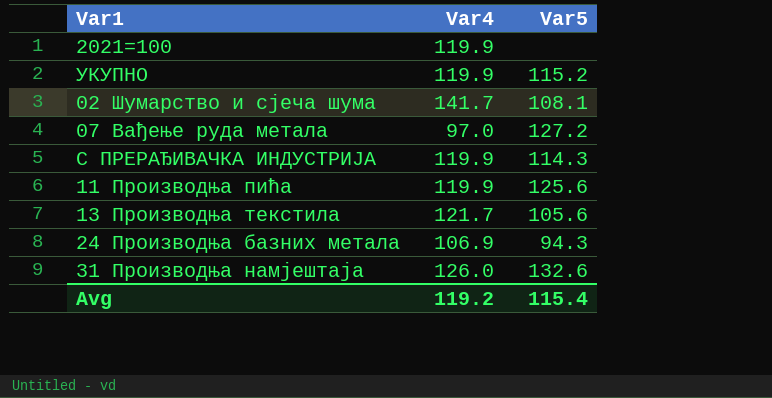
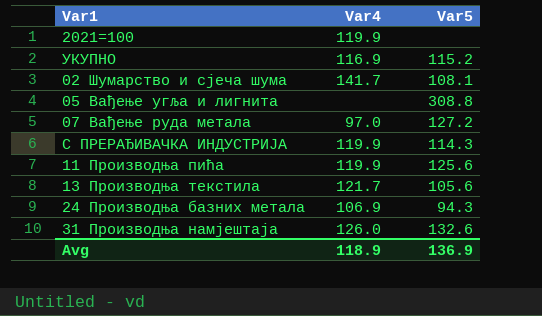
УКУПНО | Var4: 119.9 -> 116.9
row 05 Вађење угља и лигнита: none -> none | 308.8
Avg | Var4: 119.2 -> 118.9
Avg | Var5: 115.4 -> 136.9

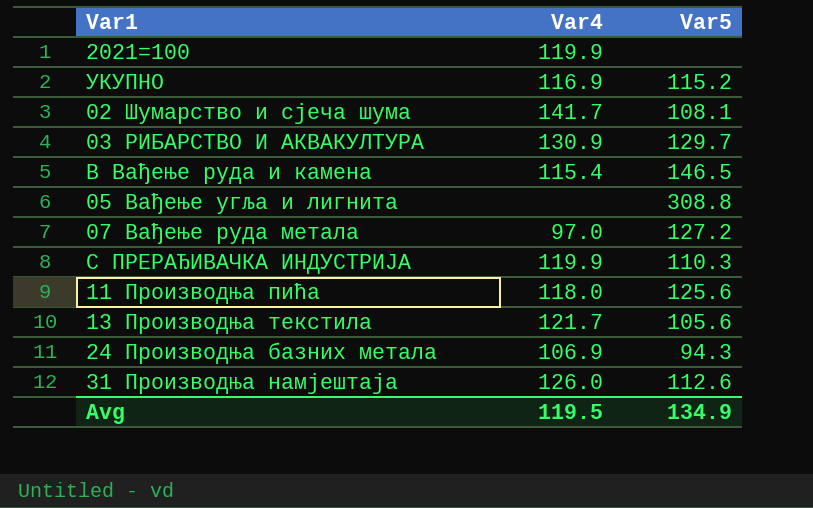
row 03 РИБАРСТВО И АКВАКУЛТУРА: none -> 130.9 | 129.7
row B Вађење руда и камена: none -> 115.4 | 146.5
C ПРЕРАЂИВАЧКА ИНДУСТРИЈА | Var5: 114.3 -> 110.3
11 Производња пића | Var4: 119.9 -> 118.0
31 Производња намјештаја | Var5: 132.6 -> 112.6
Avg | Var4: 118.9 -> 119.5
Avg | Var5: 136.9 -> 134.9

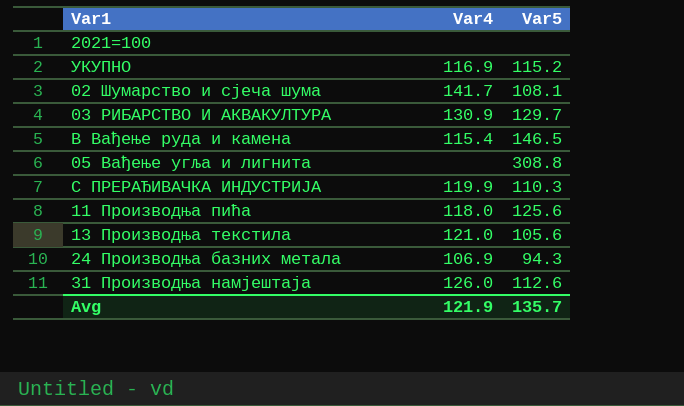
row 07 Вађење руда метала: 97.0 | 127.2 -> none
2021=100 | Var4: 119.9 -> none
13 Производња текстила | Var4: 121.7 -> 121.0
Avg | Var4: 119.5 -> 121.9
Avg | Var5: 134.9 -> 135.7

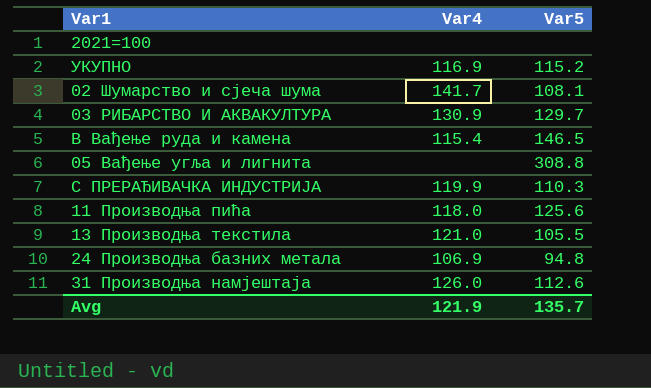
13 Производња текстила | Var5: 105.6 -> 105.5
24 Производња базних метала | Var5: 94.3 -> 94.8

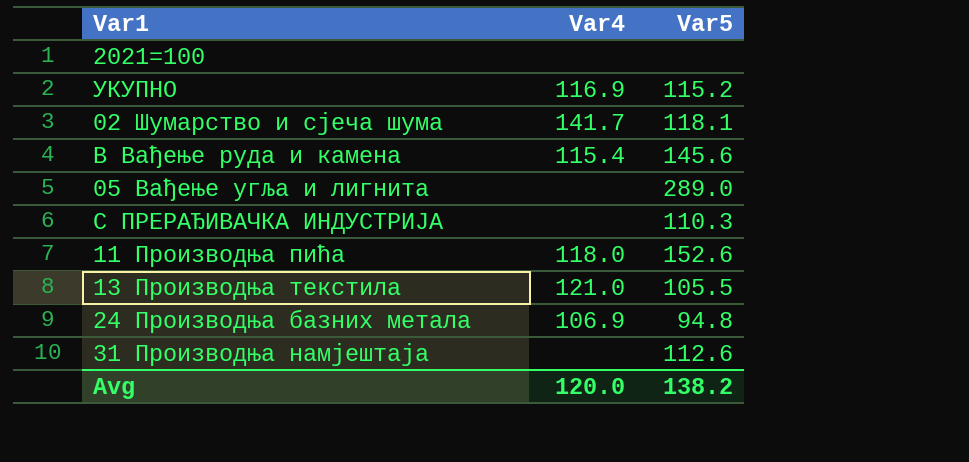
row 03 РИБАРСТВО И АКВАКУЛТУРА: 130.9 | 129.7 -> none
02 Шумарство и сјеча шума | Var5: 108.1 -> 118.1
B Вађење руда и камена | Var5: 146.5 -> 145.6
05 Вађење угља и лигнита | Var5: 308.8 -> 289.0
C ПРЕРАЂИВАЧКА ИНДУСТРИЈА | Var4: 119.9 -> none
11 Производња пића | Var5: 125.6 -> 152.6
31 Производња намјештаја | Var4: 126.0 -> none
Avg | Var4: 121.9 -> 120.0
Avg | Var5: 135.7 -> 138.2

